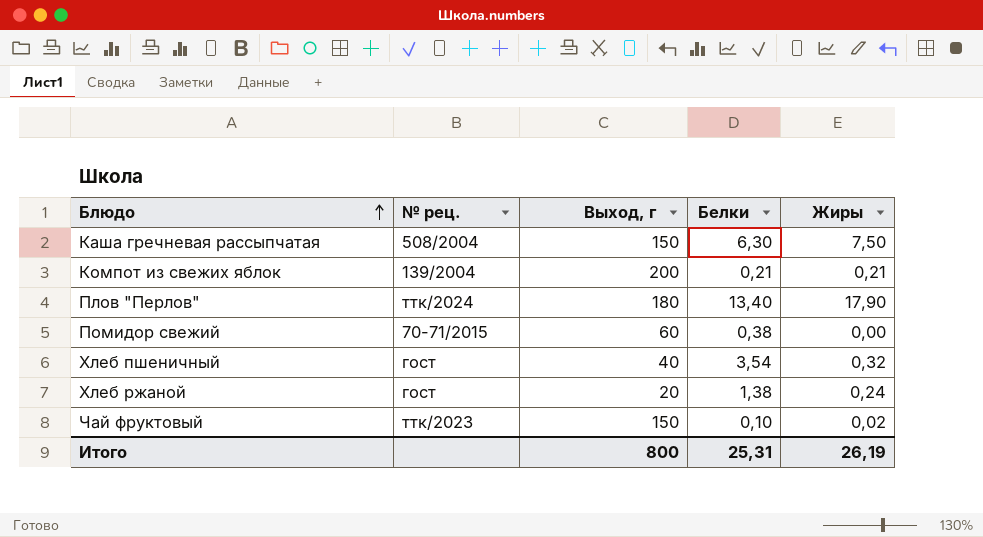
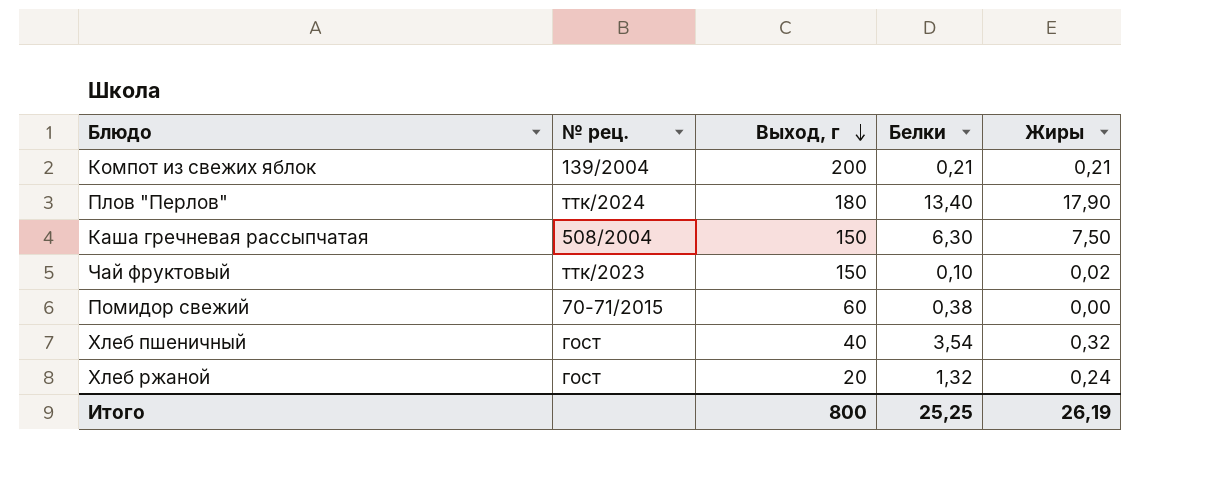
row order: Блюдо ascending -> Выход, г descending
Хлеб ржаной | Белки: 1,38 -> 1,32
Итого | Белки: 25,31 -> 25,25

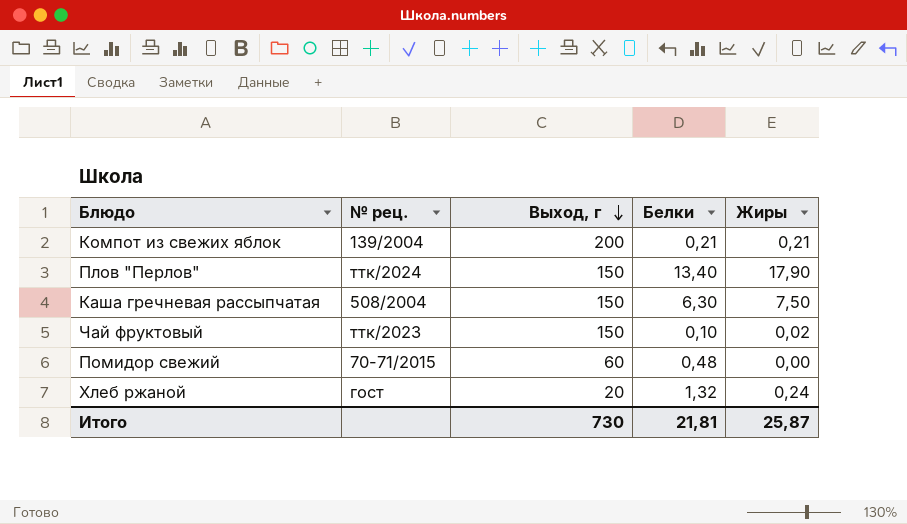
row Хлеб пшеничный: гост | 40 | 3,54 | 0,32 -> none
Плов "Перлов" | Выход, г: 180 -> 150
Помидор свежий | Белки: 0,38 -> 0,48
Итого | Выход, г: 800 -> 730
Итого | Белки: 25,25 -> 21,81
Итого | Жиры: 26,19 -> 25,87

